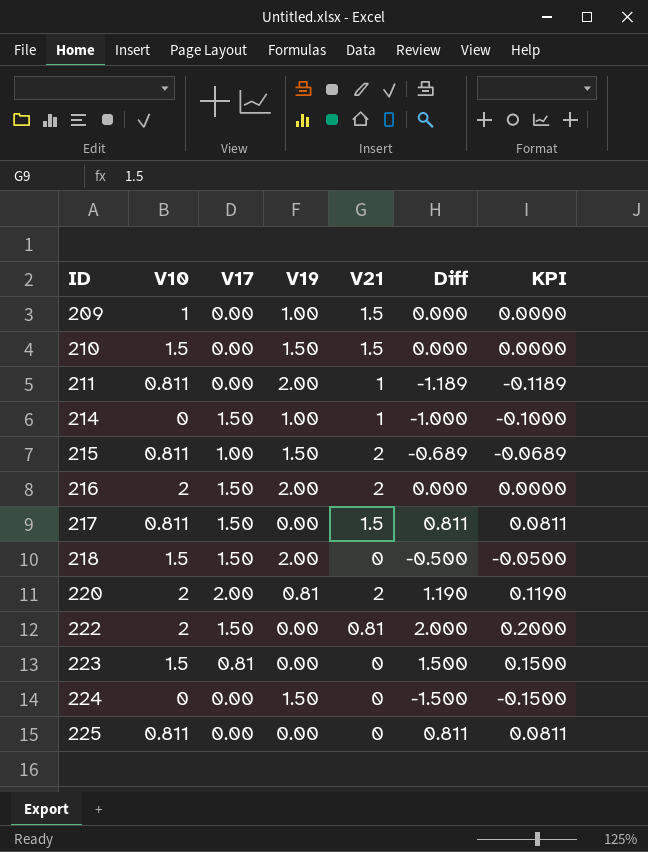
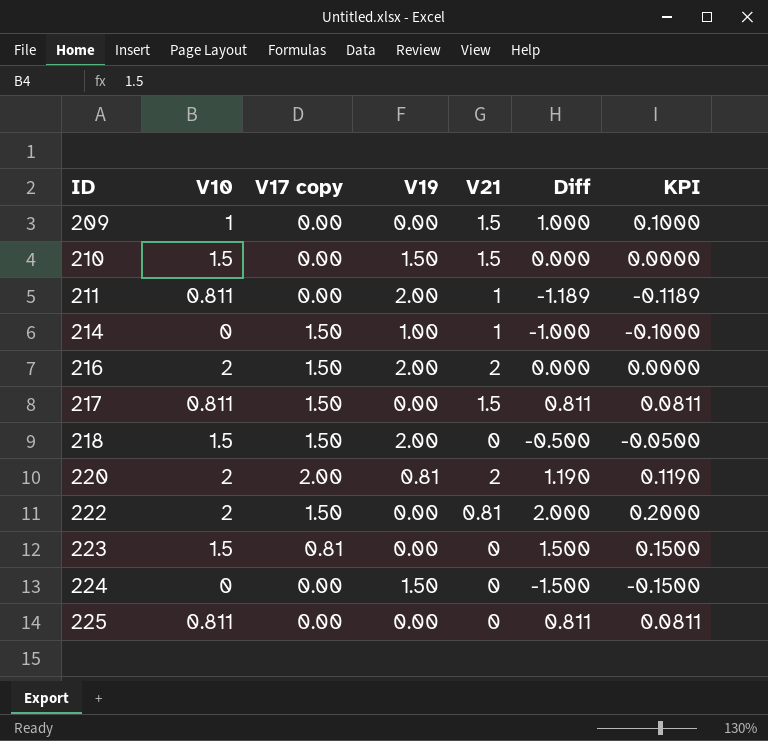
column name: V17 -> V17 copy
row 215: 0.811 | 1.00 | 1.50 | 2 | -0.689 | -0.0689 -> none
209 | V19: 1.00 -> 0.00
209 | Diff: 0.000 -> 1.000
209 | KPI: 0.0000 -> 0.1000

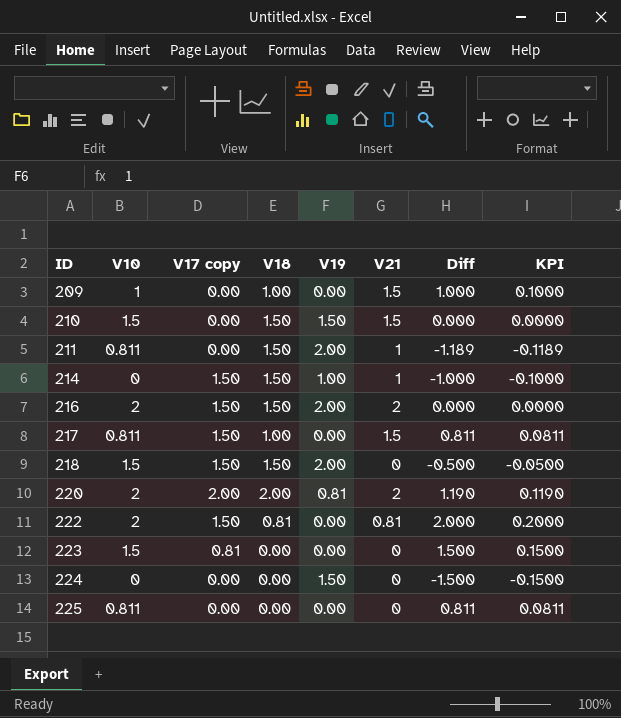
column V18 | position: none -> 4

